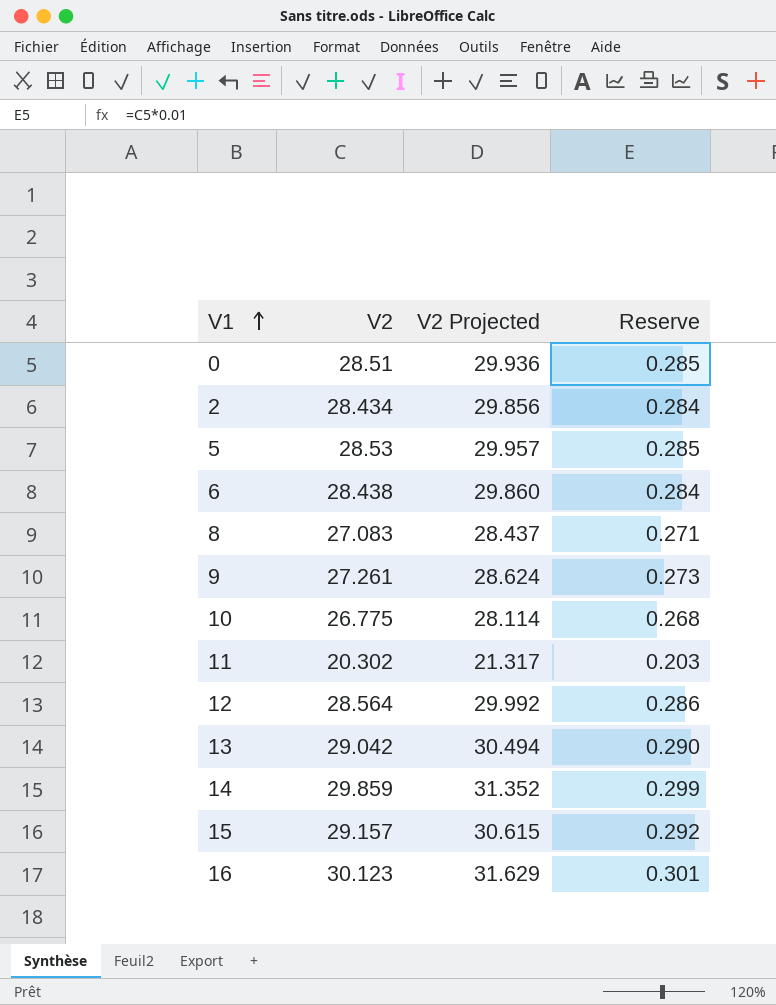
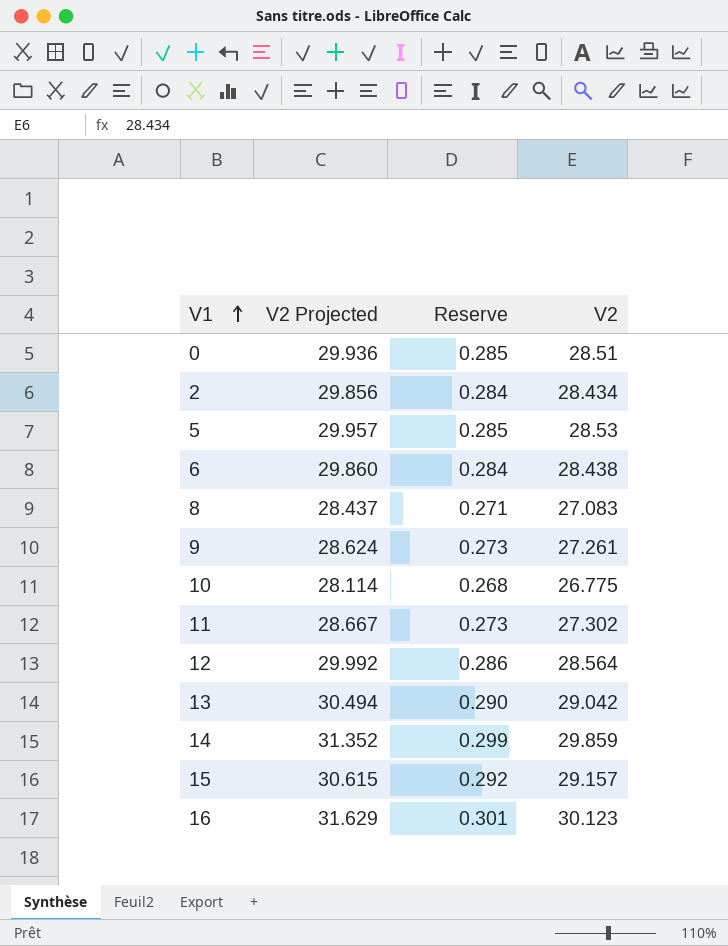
column V2 | position: 2 -> 4
11 | V2 Projected: 21.317 -> 28.667
11 | Reserve: 0.203 -> 0.273
11 | V2: 20.302 -> 27.302

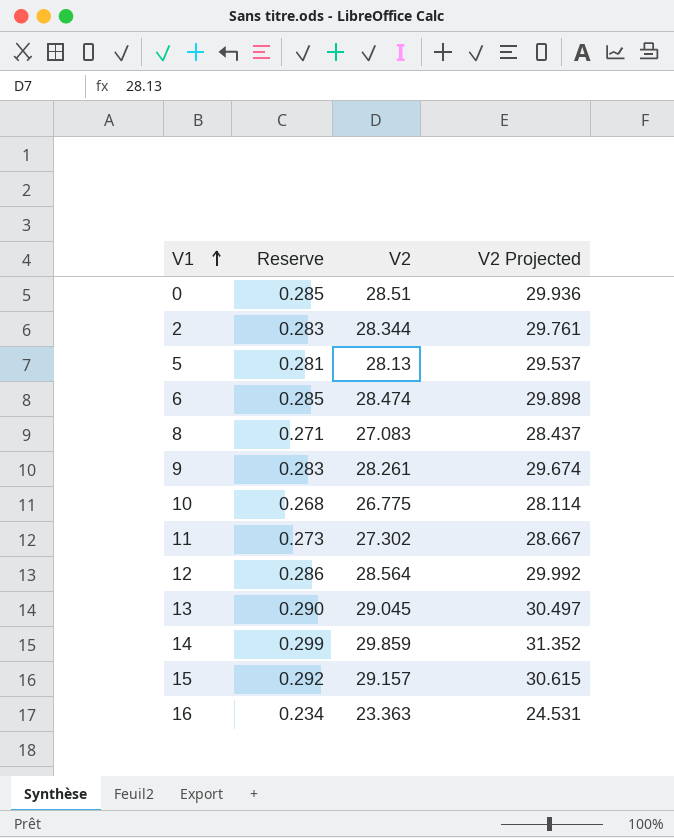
column V2 Projected | position: 2 -> 4
2 | Reserve: 0.284 -> 0.283
2 | V2: 28.434 -> 28.344
2 | V2 Projected: 29.856 -> 29.761
5 | Reserve: 0.285 -> 0.281
5 | V2: 28.53 -> 28.13
5 | V2 Projected: 29.957 -> 29.537
6 | Reserve: 0.284 -> 0.285
6 | V2: 28.438 -> 28.474
6 | V2 Projected: 29.860 -> 29.898
9 | Reserve: 0.273 -> 0.283
9 | V2: 27.261 -> 28.261
9 | V2 Projected: 28.624 -> 29.674
13 | V2: 29.042 -> 29.045
13 | V2 Projected: 30.494 -> 30.497
16 | Reserve: 0.301 -> 0.234
16 | V2: 30.123 -> 23.363
16 | V2 Projected: 31.629 -> 24.531

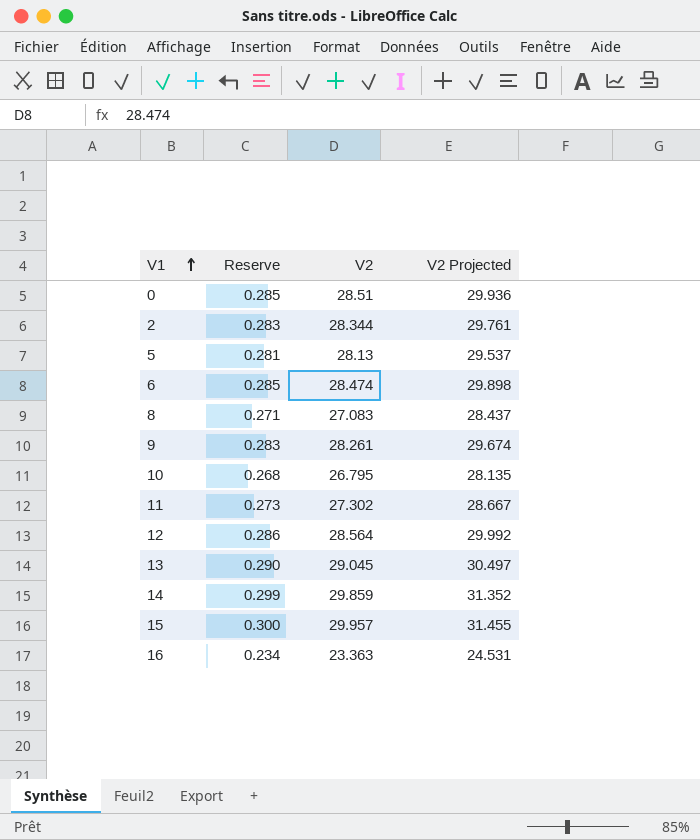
10 | V2: 26.775 -> 26.795
10 | V2 Projected: 28.114 -> 28.135
15 | Reserve: 0.292 -> 0.300
15 | V2: 29.157 -> 29.957
15 | V2 Projected: 30.615 -> 31.455

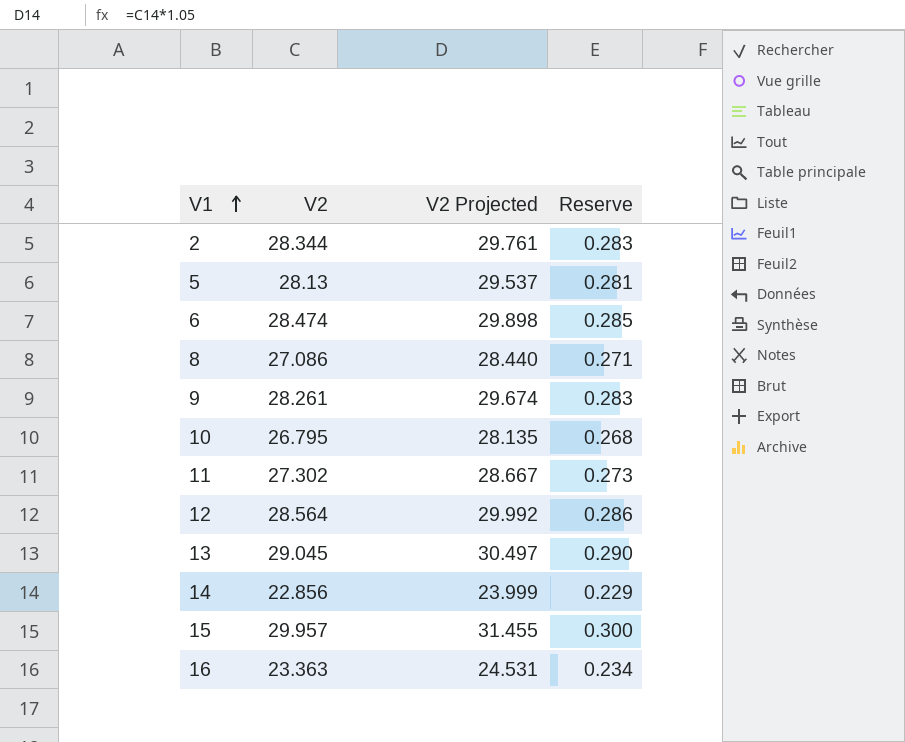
column Reserve | position: 2 -> 4
row 0: 0.285 | 28.51 | 29.936 -> none
8 | V2: 27.083 -> 27.086
8 | V2 Projected: 28.437 -> 28.440
14 | V2: 29.859 -> 22.856
14 | V2 Projected: 31.352 -> 23.999
14 | Reserve: 0.299 -> 0.229

